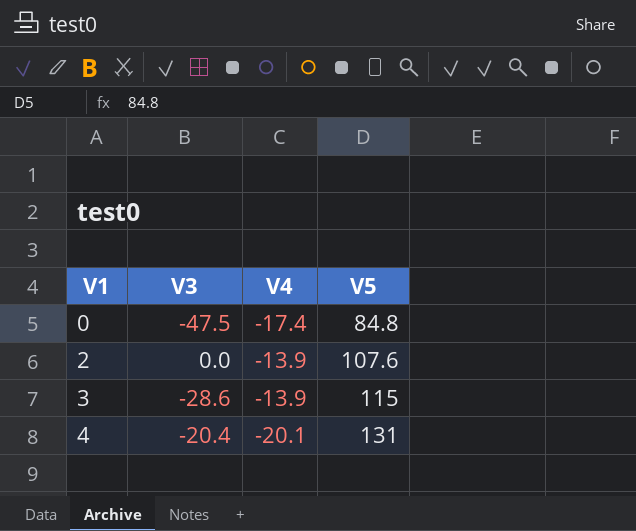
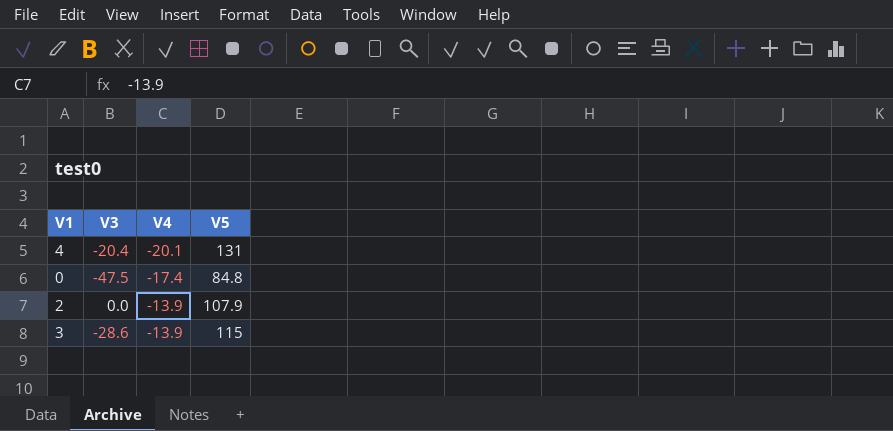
row order: V1 ascending -> V4 ascending
2 | V5: 107.6 -> 107.9

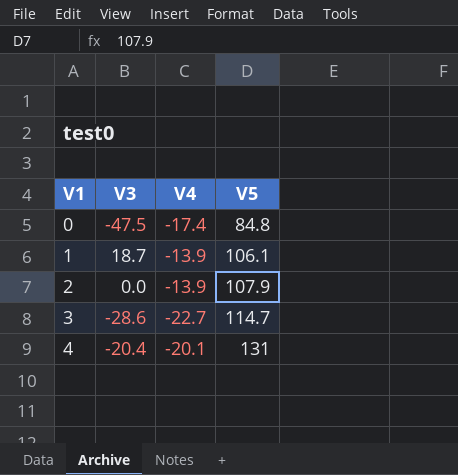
row order: V4 ascending -> V1 ascending
row 1: none -> 18.7 | -13.9 | 106.1
3 | V4: -13.9 -> -22.7
3 | V5: 115 -> 114.7

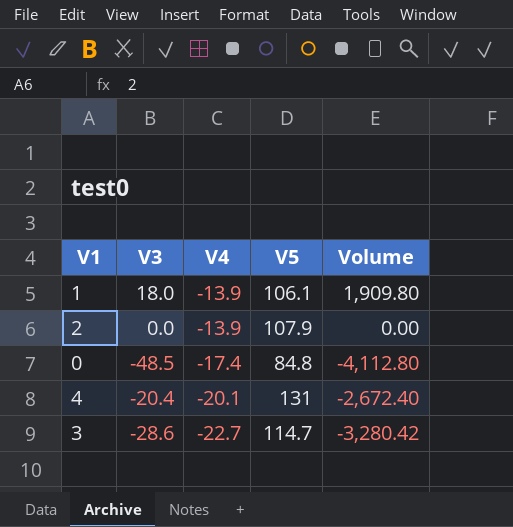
row order: V1 ascending -> V4 descending
column Volume | formula: none -> [V3] * [V5]
1 | V3: 18.7 -> 18.0
0 | V3: -47.5 -> -48.5

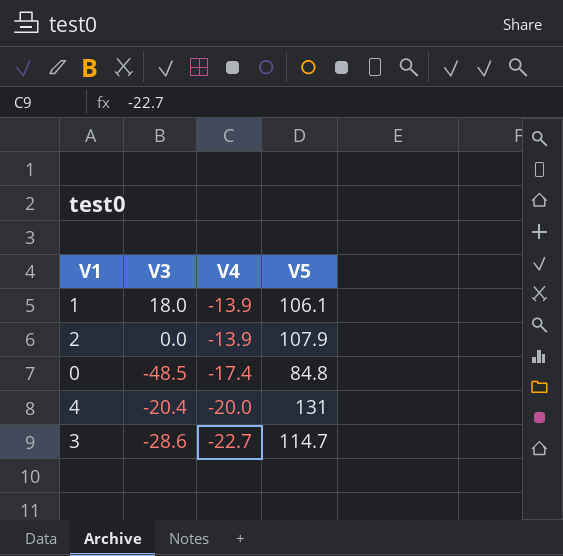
column Volume | formula: [V3] * [V5] -> none
4 | V4: -20.1 -> -20.0

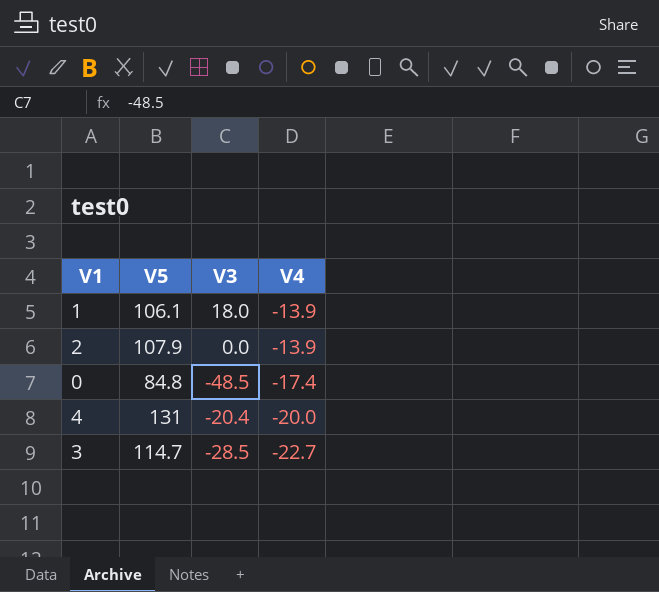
column V5 | position: 4 -> 2
3 | V3: -28.6 -> -28.5

